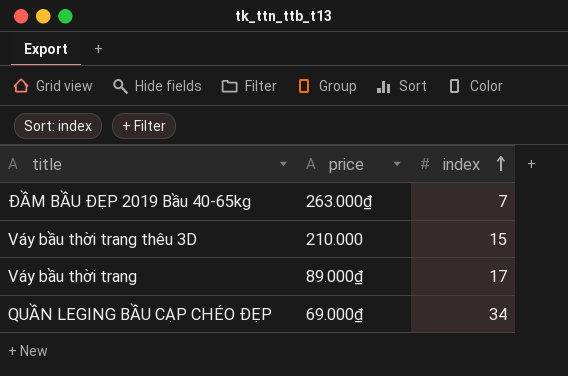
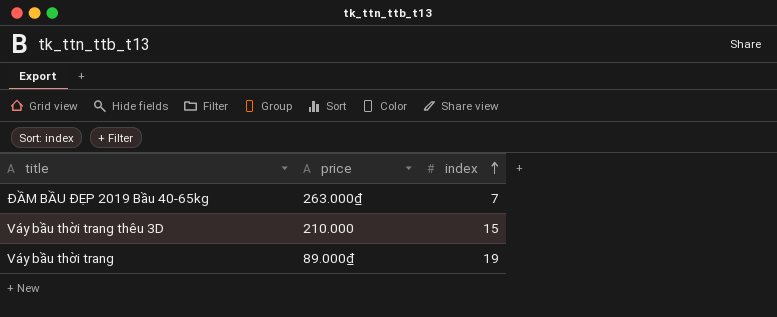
row QUẦN LEGING BẦU CẠP CHÉO ĐẸP: 69.000₫ | 34 -> none
Váy bầu thời trang | index: 17 -> 19

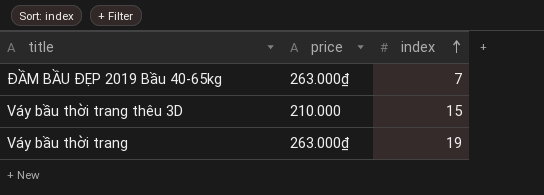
Váy bầu thời trang | price: 89.000₫ -> 263.000₫

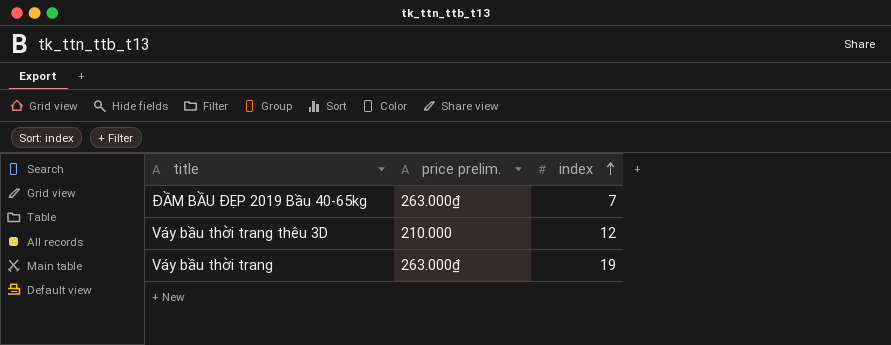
column name: price -> price prelim.
Váy bầu thời trang thêu 3D | index: 15 -> 12

